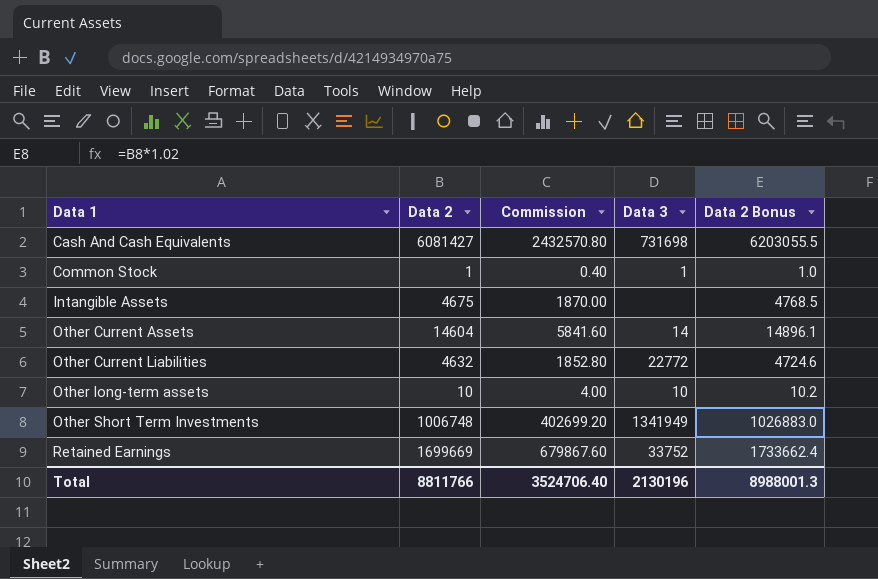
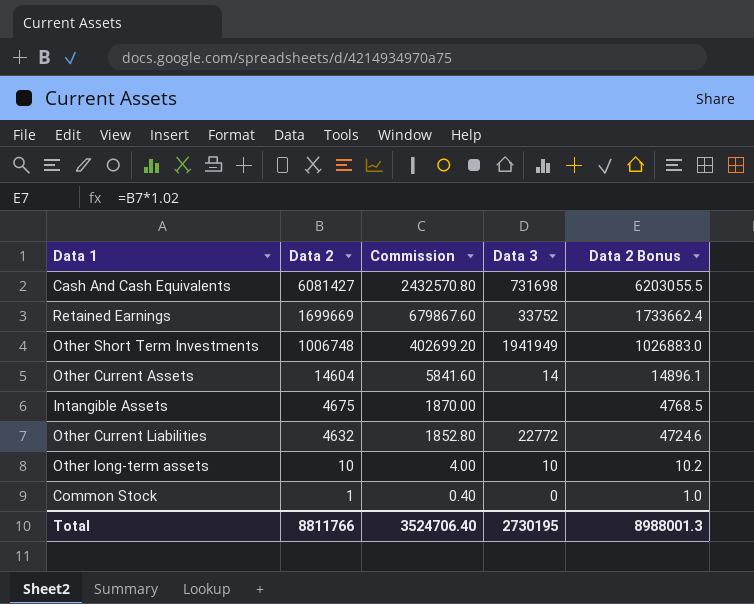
row order: Data 1 ascending -> Data 2 descending
Other Short Term Investments | Data 3: 1341949 -> 1941949
Common Stock | Data 3: 1 -> 0
Total | Data 3: 2130196 -> 2730195

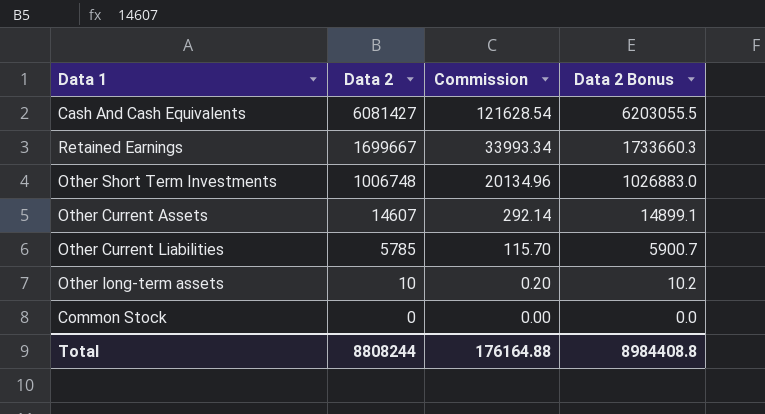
column Data 3 | position: 4 -> none
column Commission | formula: [Data 2] * 0.4 -> [Data 2] * 0.02
row Intangible Assets: 4675 | 1870.00 | none | 4768.5 -> none
Retained Earnings | Data 2: 1699669 -> 1699667
Retained Earnings | Data 2 Bonus: 1733662.4 -> 1733660.3
Other Current Assets | Data 2: 14604 -> 14607
Other Current Assets | Data 2 Bonus: 14896.1 -> 14899.1
Other Current Liabilities | Data 2: 4632 -> 5785
Other Current Liabilities | Data 2 Bonus: 4724.6 -> 5900.7
Common Stock | Data 2: 1 -> 0
Common Stock | Data 2 Bonus: 1.0 -> 0.0
Total | Data 2: 8811766 -> 8808244
Total | Commission: 3524706.40 -> 176164.88
Total | Data 2 Bonus: 8988001.3 -> 8984408.8

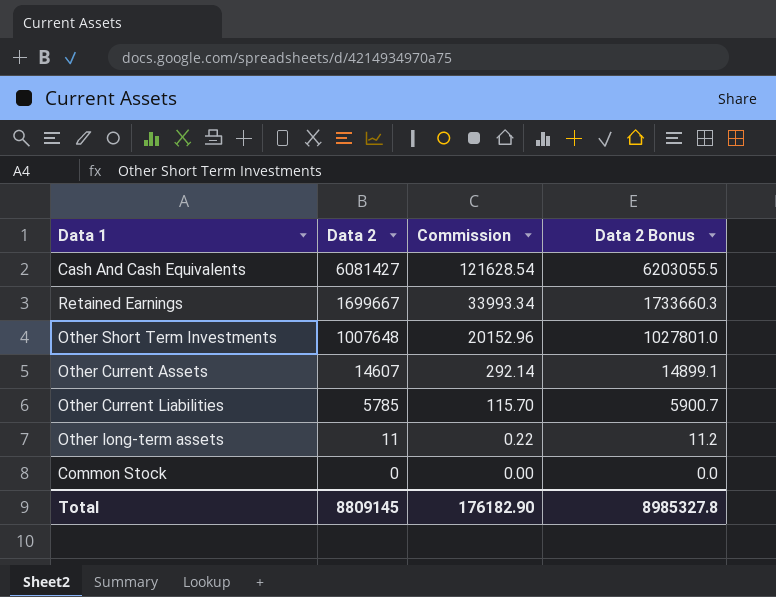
Other Short Term Investments | Data 2: 1006748 -> 1007648
Other Short Term Investments | Commission: 20134.96 -> 20152.96
Other Short Term Investments | Data 2 Bonus: 1026883.0 -> 1027801.0
Other long-term assets | Data 2: 10 -> 11
Other long-term assets | Commission: 0.20 -> 0.22
Other long-term assets | Data 2 Bonus: 10.2 -> 11.2
Total | Data 2: 8808244 -> 8809145
Total | Commission: 176164.88 -> 176182.90
Total | Data 2 Bonus: 8984408.8 -> 8985327.8

